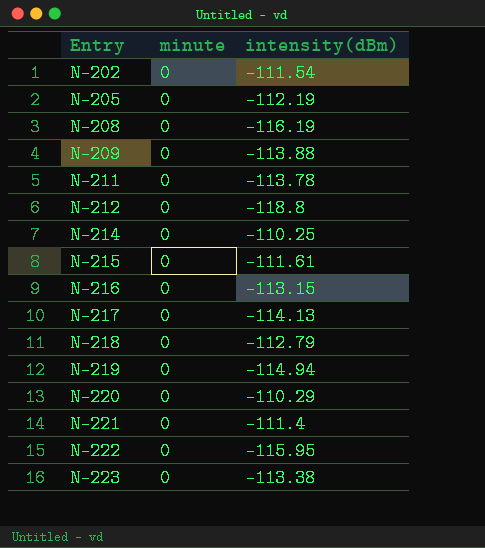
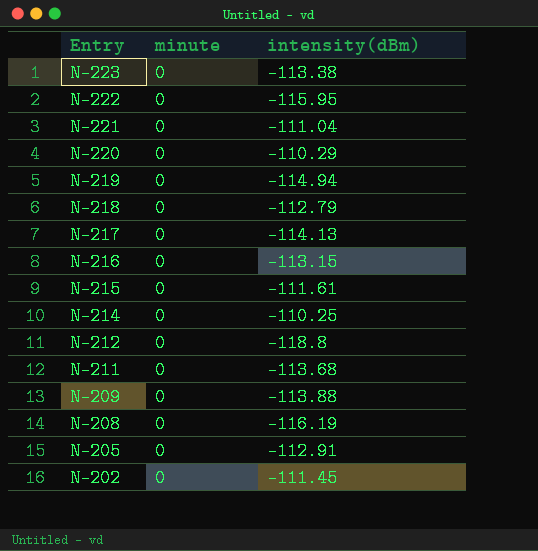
row order: Entry ascending -> Entry descending
N-221 | intensity(dBm): -111.4 -> -111.04
N-211 | intensity(dBm): -113.78 -> -113.68
N-205 | intensity(dBm): -112.19 -> -112.91
N-202 | intensity(dBm): -111.54 -> -111.45

